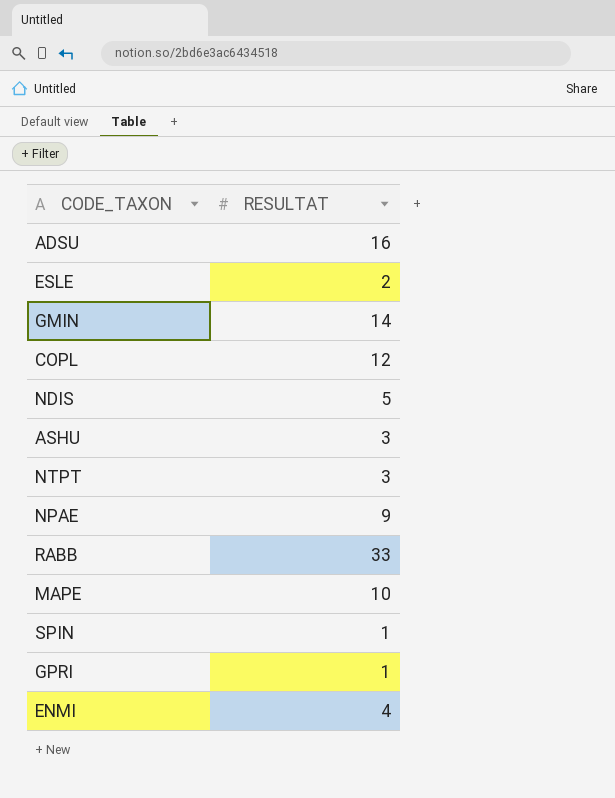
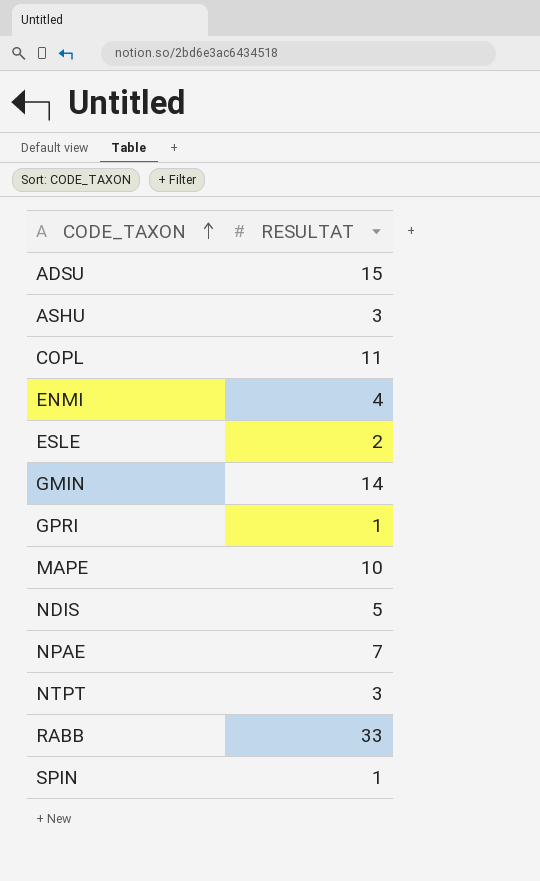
row order: none -> CODE_TAXON ascending
ADSU | RESULTAT: 16 -> 15
COPL | RESULTAT: 12 -> 11
NPAE | RESULTAT: 9 -> 7

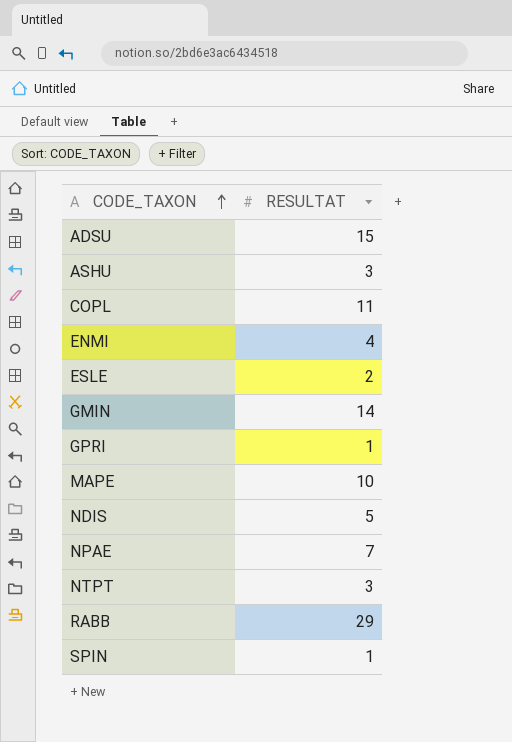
RABB | RESULTAT: 33 -> 29

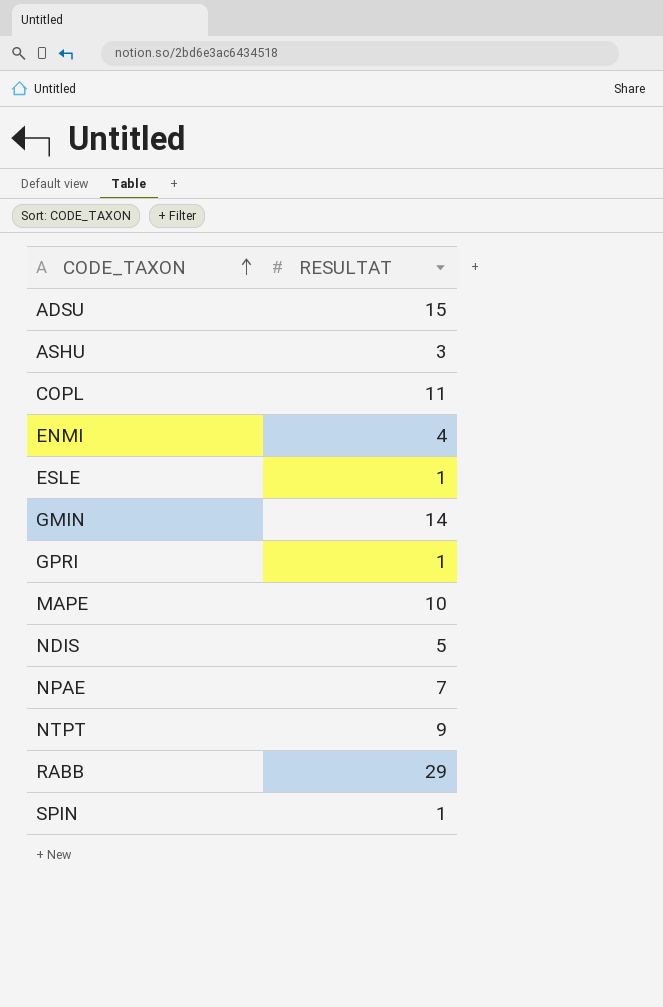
ESLE | RESULTAT: 2 -> 1
NTPT | RESULTAT: 3 -> 9

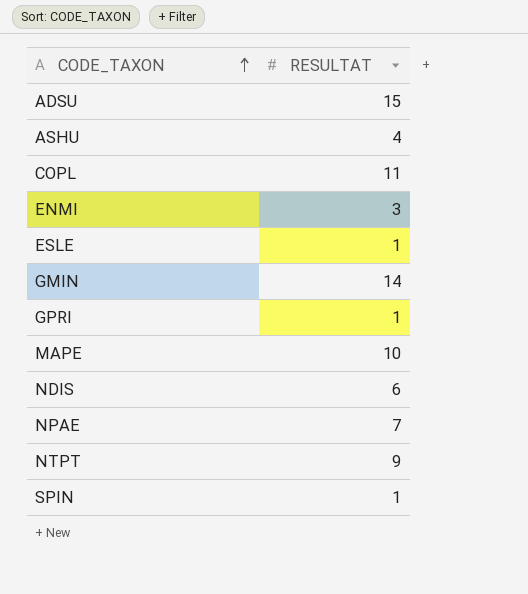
row RABB: 29 -> none
ASHU | RESULTAT: 3 -> 4
ENMI | RESULTAT: 4 -> 3
NDIS | RESULTAT: 5 -> 6

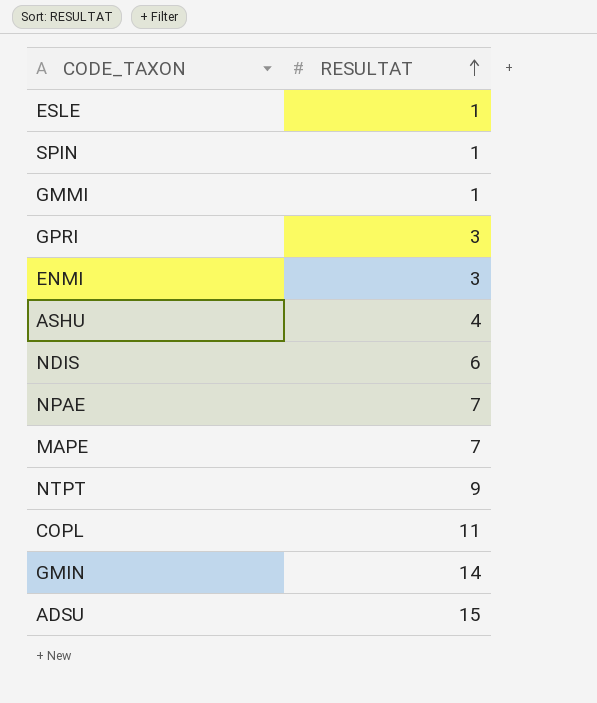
row order: CODE_TAXON ascending -> RESULTAT ascending
row GMMI: none -> 1
GPRI | RESULTAT: 1 -> 3
MAPE | RESULTAT: 10 -> 7

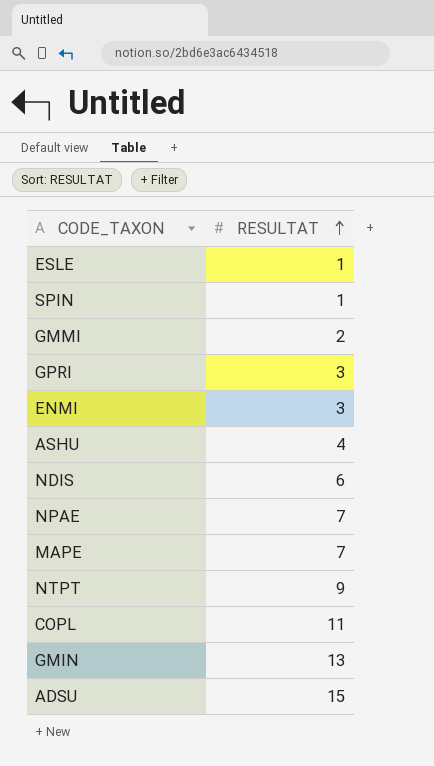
GMMI | RESULTAT: 1 -> 2
GMIN | RESULTAT: 14 -> 13

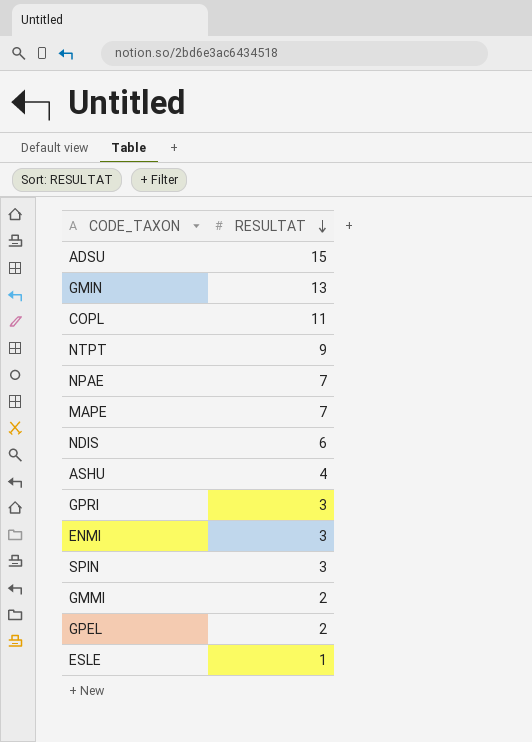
row order: RESULTAT ascending -> RESULTAT descending
SPIN | RESULTAT: 1 -> 3
row GPEL: none -> 2

